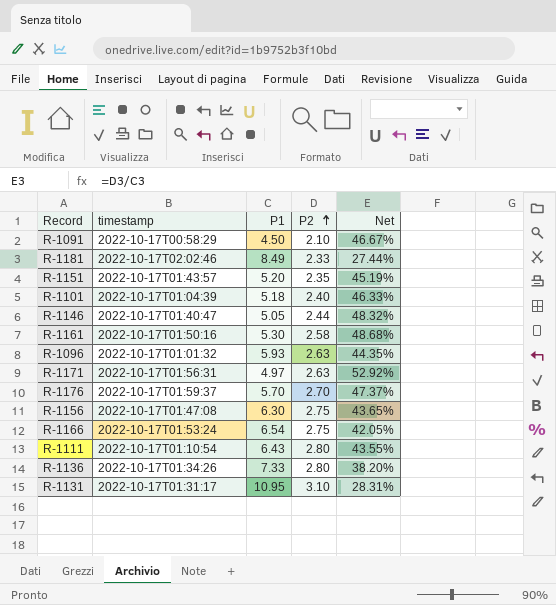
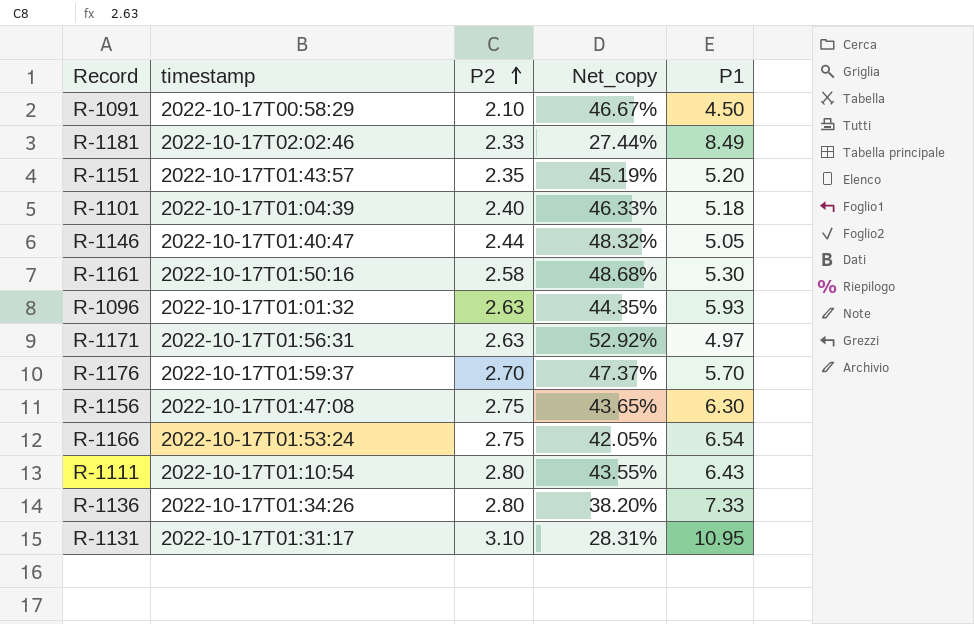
column name: Net -> Net_copy
column P1 | position: 3 -> 5

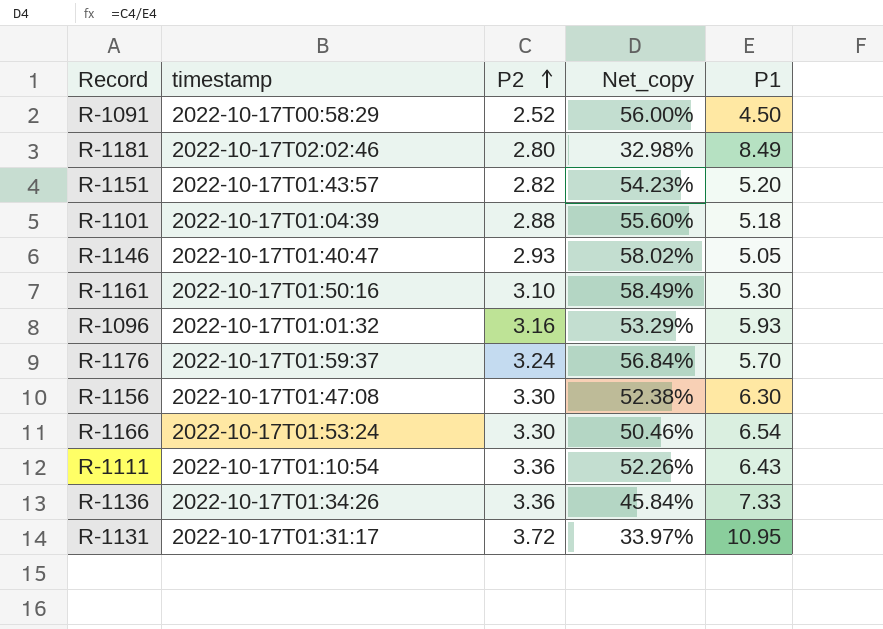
row R-1171: 2022-10-17T01:56:31 | 2.63 | 52.92% | 4.97 -> none
R-1091 | P2: 2.10 -> 2.52
R-1091 | Net_copy: 46.67% -> 56.00%
R-1181 | P2: 2.33 -> 2.80
R-1181 | Net_copy: 27.44% -> 32.98%
R-1151 | P2: 2.35 -> 2.82
R-1151 | Net_copy: 45.19% -> 54.23%
R-1101 | P2: 2.40 -> 2.88
R-1101 | Net_copy: 46.33% -> 55.60%
R-1146 | P2: 2.44 -> 2.93
R-1146 | Net_copy: 48.32% -> 58.02%
R-1161 | P2: 2.58 -> 3.10
R-1161 | Net_copy: 48.68% -> 58.49%
R-1096 | P2: 2.63 -> 3.16
R-1096 | Net_copy: 44.35% -> 53.29%
R-1176 | P2: 2.70 -> 3.24
R-1176 | Net_copy: 47.37% -> 56.84%
R-1156 | P2: 2.75 -> 3.30
R-1156 | Net_copy: 43.65% -> 52.38%
R-1166 | P2: 2.75 -> 3.30
R-1166 | Net_copy: 42.05% -> 50.46%
R-1111 | P2: 2.80 -> 3.36
R-1111 | Net_copy: 43.55% -> 52.26%
R-1136 | P2: 2.80 -> 3.36
R-1136 | Net_copy: 38.20% -> 45.84%
R-1131 | P2: 3.10 -> 3.72
R-1131 | Net_copy: 28.31% -> 33.97%

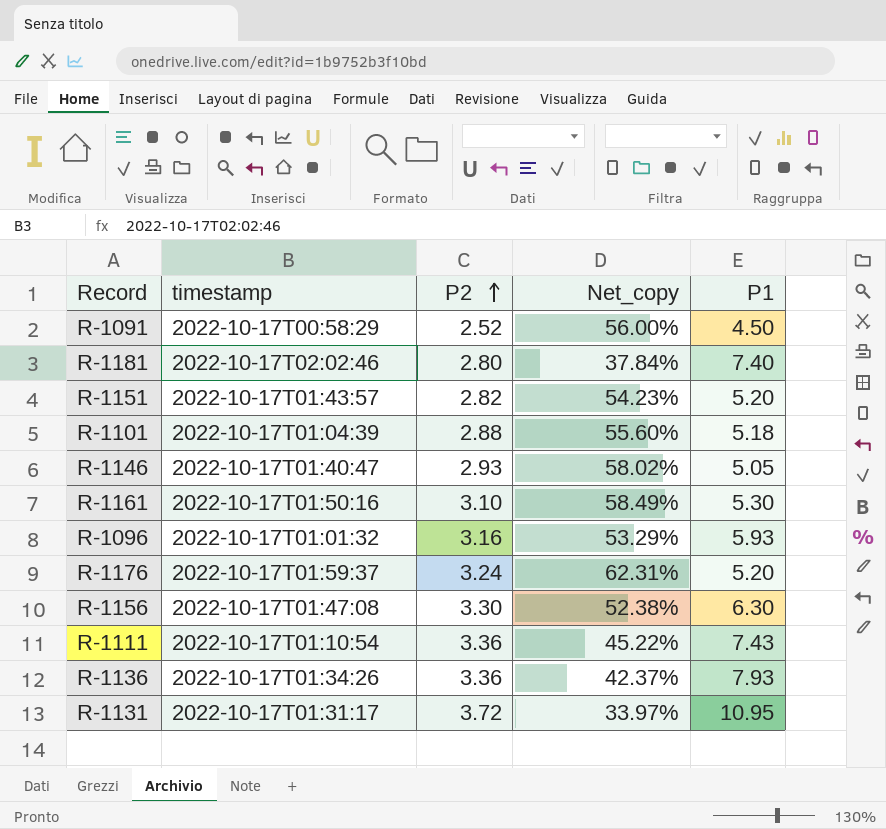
row R-1166: 2022-10-17T01:53:24 | 3.30 | 50.46% | 6.54 -> none
R-1181 | Net_copy: 32.98% -> 37.84%
R-1181 | P1: 8.49 -> 7.40
R-1176 | Net_copy: 56.84% -> 62.31%
R-1176 | P1: 5.70 -> 5.20
R-1111 | Net_copy: 52.26% -> 45.22%
R-1111 | P1: 6.43 -> 7.43
R-1136 | Net_copy: 45.84% -> 42.37%
R-1136 | P1: 7.33 -> 7.93

